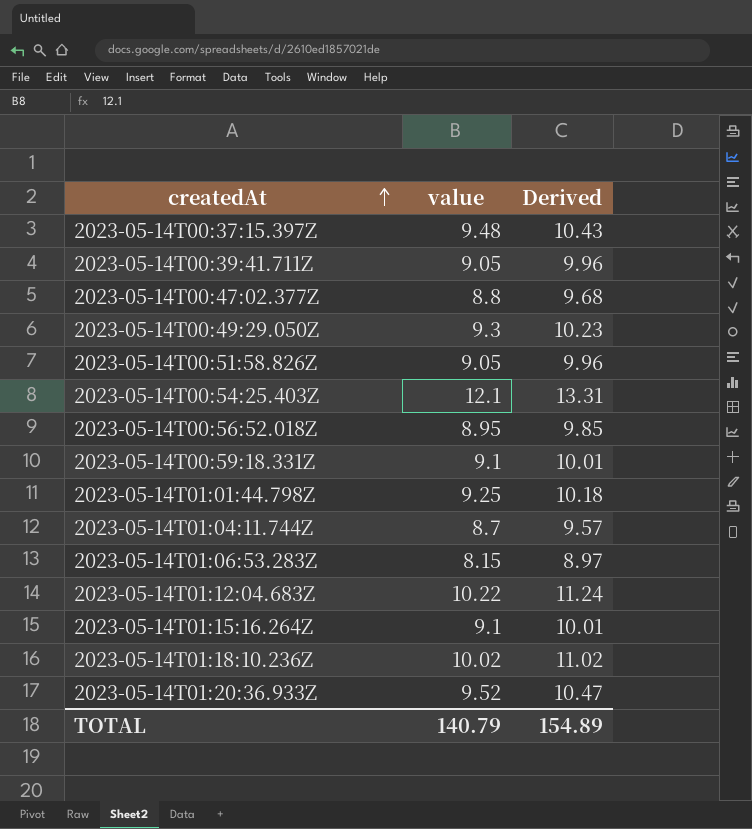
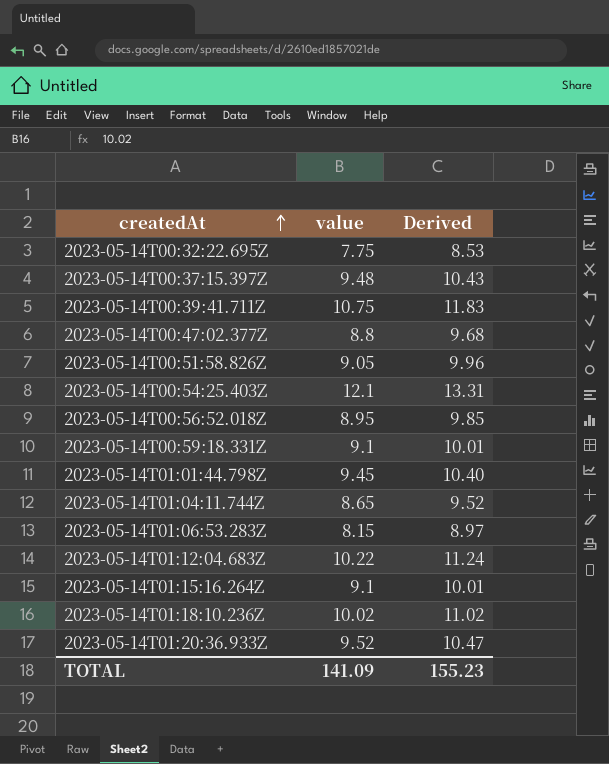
row 2023-05-14T00:49:29.050Z: 9.3 | 10.23 -> none
row 2023-05-14T00:32:22.695Z: none -> 7.75 | 8.53
2023-05-14T00:39:41.711Z | value: 9.05 -> 10.75
2023-05-14T00:39:41.711Z | Derived: 9.96 -> 11.83
2023-05-14T01:01:44.798Z | value: 9.25 -> 9.45
2023-05-14T01:01:44.798Z | Derived: 10.18 -> 10.40
2023-05-14T01:04:11.744Z | value: 8.7 -> 8.65
2023-05-14T01:04:11.744Z | Derived: 9.57 -> 9.52
TOTAL | value: 140.79 -> 141.09
TOTAL | Derived: 154.89 -> 155.23

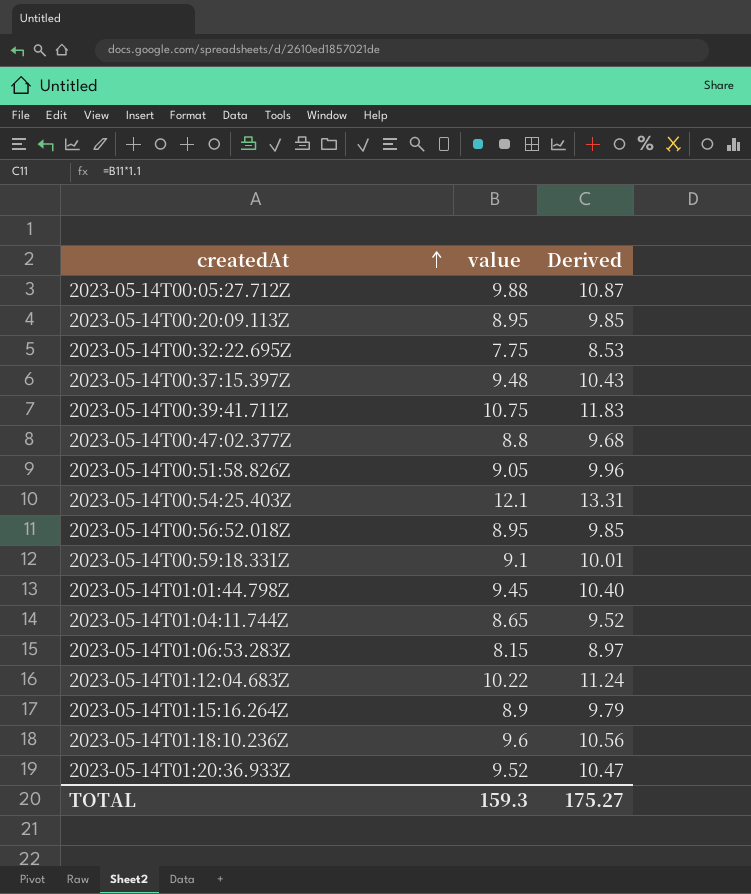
row 2023-05-14T00:05:27.712Z: none -> 9.88 | 10.87
row 2023-05-14T00:20:09.113Z: none -> 8.95 | 9.85
2023-05-14T01:15:16.264Z | value: 9.1 -> 8.9
2023-05-14T01:15:16.264Z | Derived: 10.01 -> 9.79
2023-05-14T01:18:10.236Z | value: 10.02 -> 9.6
2023-05-14T01:18:10.236Z | Derived: 11.02 -> 10.56
TOTAL | value: 141.09 -> 159.3
TOTAL | Derived: 155.23 -> 175.27

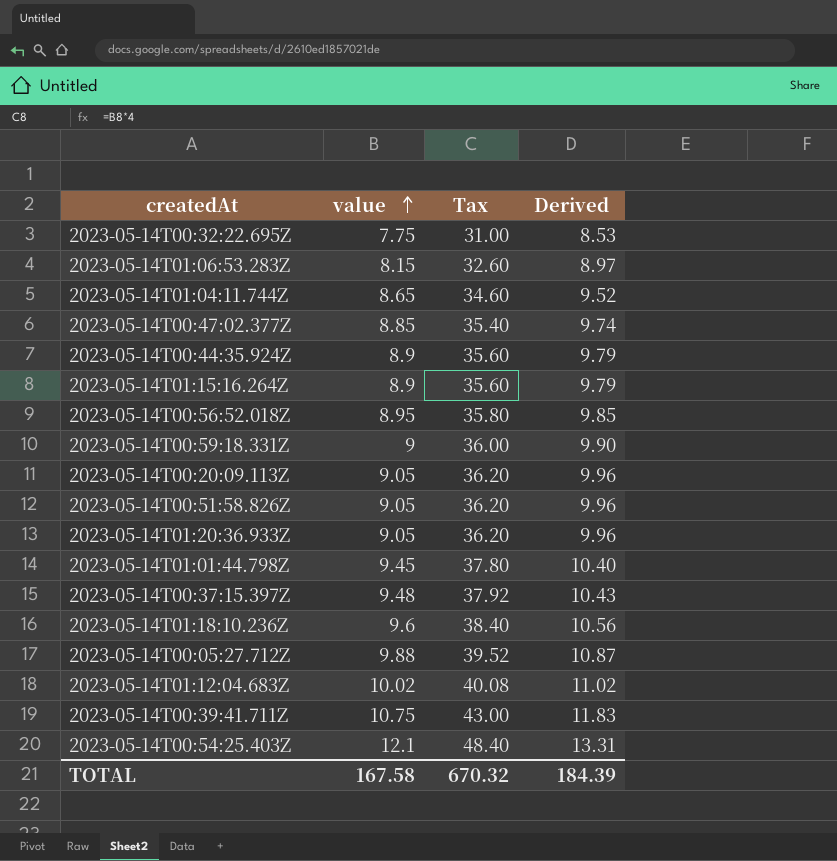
row order: createdAt ascending -> value ascending
column Tax | formula: none -> [value] * 4
2023-05-14T00:47:02.377Z | value: 8.8 -> 8.85
2023-05-14T00:47:02.377Z | Derived: 9.68 -> 9.74
row 2023-05-14T00:44:35.924Z: none -> 8.9 | 35.60 | 9.79
2023-05-14T00:59:18.331Z | value: 9.1 -> 9
2023-05-14T00:59:18.331Z | Derived: 10.01 -> 9.90
2023-05-14T00:20:09.113Z | value: 8.95 -> 9.05
2023-05-14T00:20:09.113Z | Derived: 9.85 -> 9.96
2023-05-14T01:20:36.933Z | value: 9.52 -> 9.05
2023-05-14T01:20:36.933Z | Derived: 10.47 -> 9.96
2023-05-14T01:12:04.683Z | value: 10.22 -> 10.02
2023-05-14T01:12:04.683Z | Derived: 11.24 -> 11.02
TOTAL | value: 159.3 -> 167.58
TOTAL | Derived: 175.27 -> 184.39

